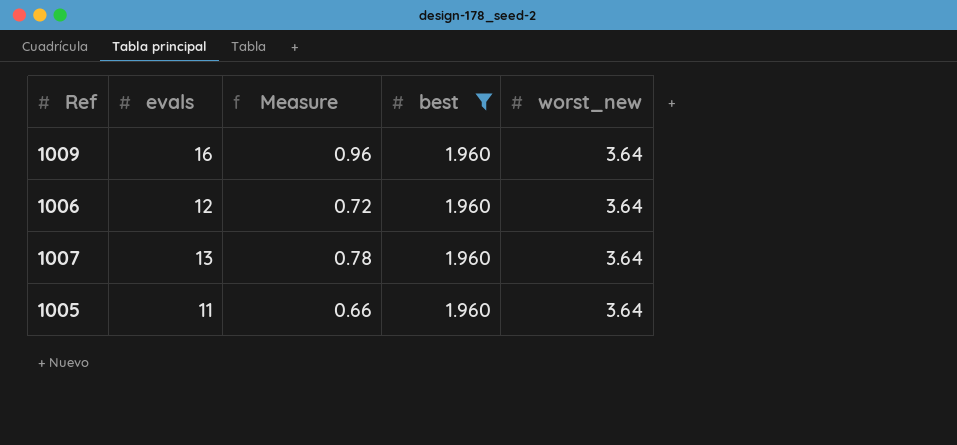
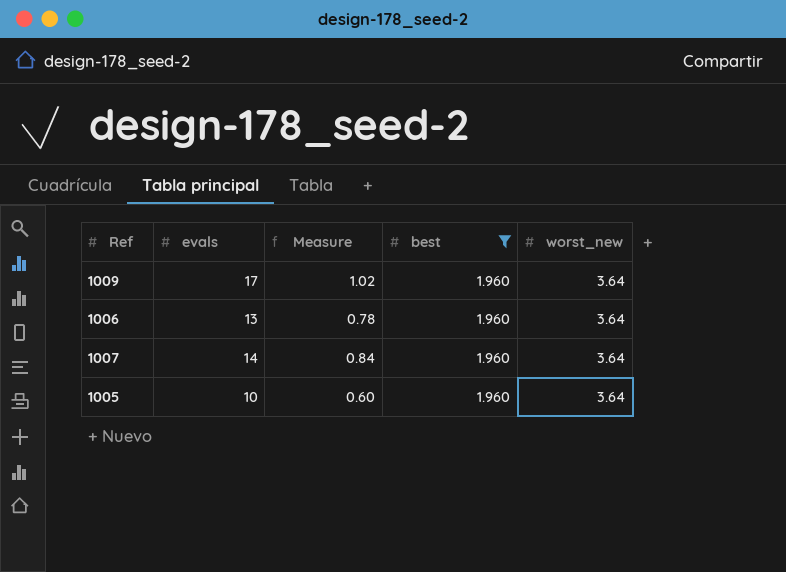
1009 | evals: 16 -> 17
1009 | Measure: 0.96 -> 1.02
1006 | evals: 12 -> 13
1006 | Measure: 0.72 -> 0.78
1007 | evals: 13 -> 14
1007 | Measure: 0.78 -> 0.84
1005 | evals: 11 -> 10
1005 | Measure: 0.66 -> 0.60

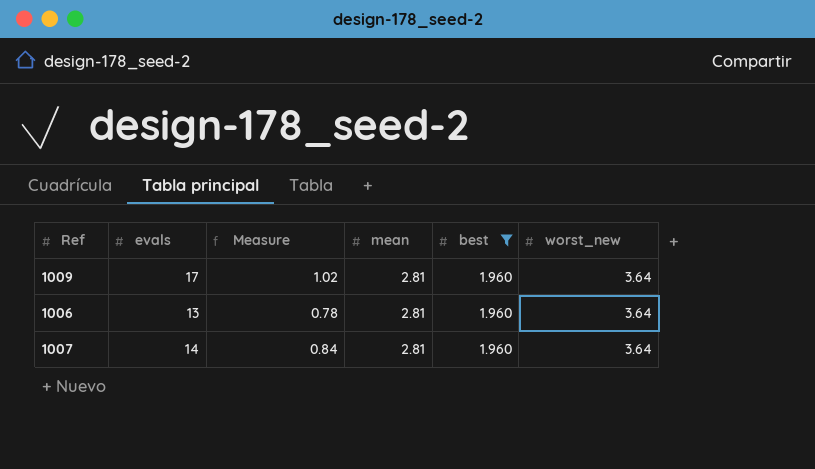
column mean | position: none -> 4
row 1005: 10 | 0.60 | 1.960 | 3.64 -> none

